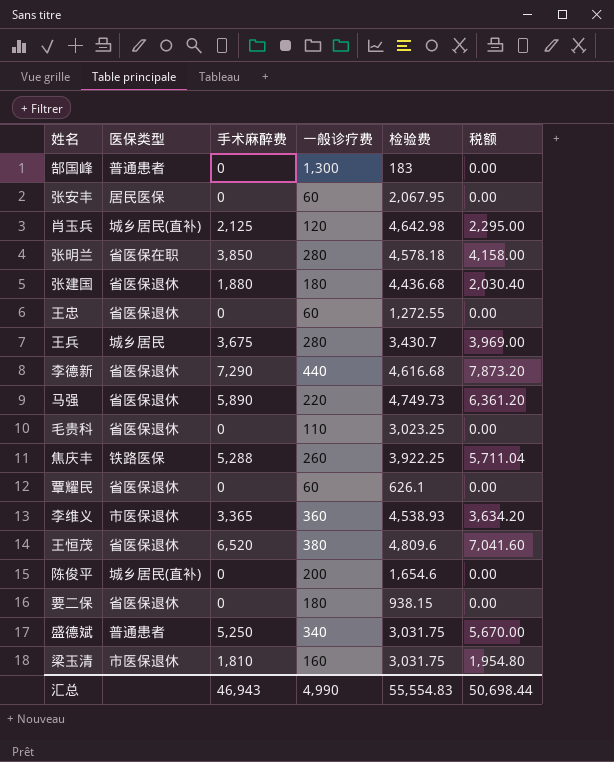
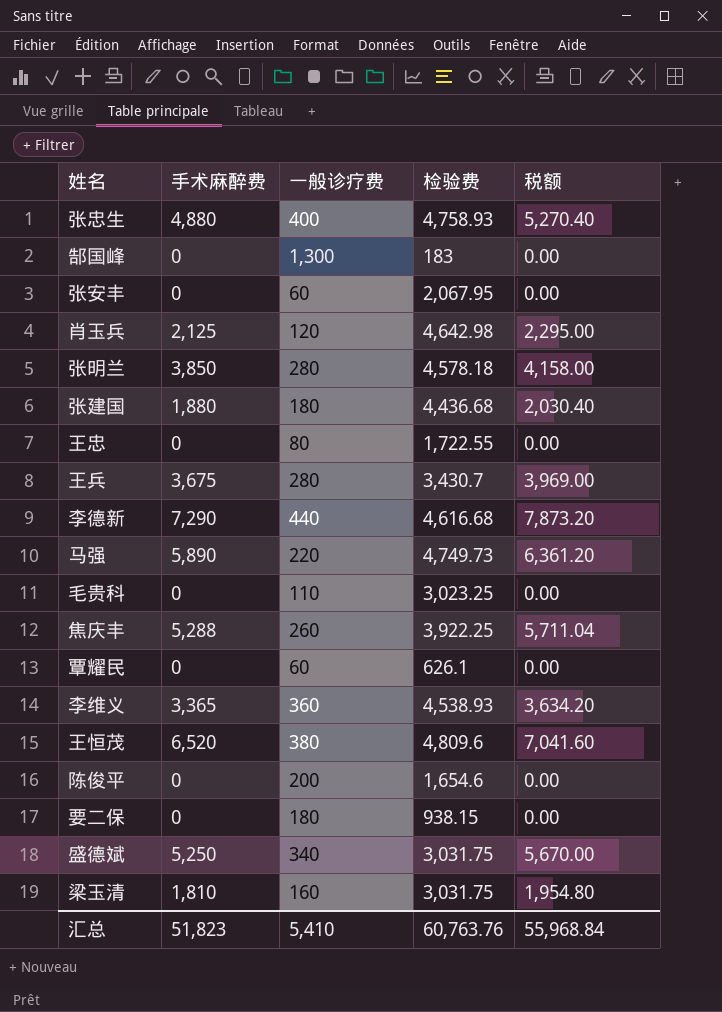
column 医保类型 | position: 2 -> none
row 张忠生: none -> 4,880 | 400 | 4,758.93 | 5,270.40
王忠 | 一般诊疗费: 60 -> 80
王忠 | 检验费: 1,272.55 -> 1,722.55
汇总 | 手术麻醉费: 46,943 -> 51,823
汇总 | 一般诊疗费: 4,990 -> 5,410
汇总 | 检验费: 55,554.83 -> 60,763.76
汇总 | 税额: 50,698.44 -> 55,968.84

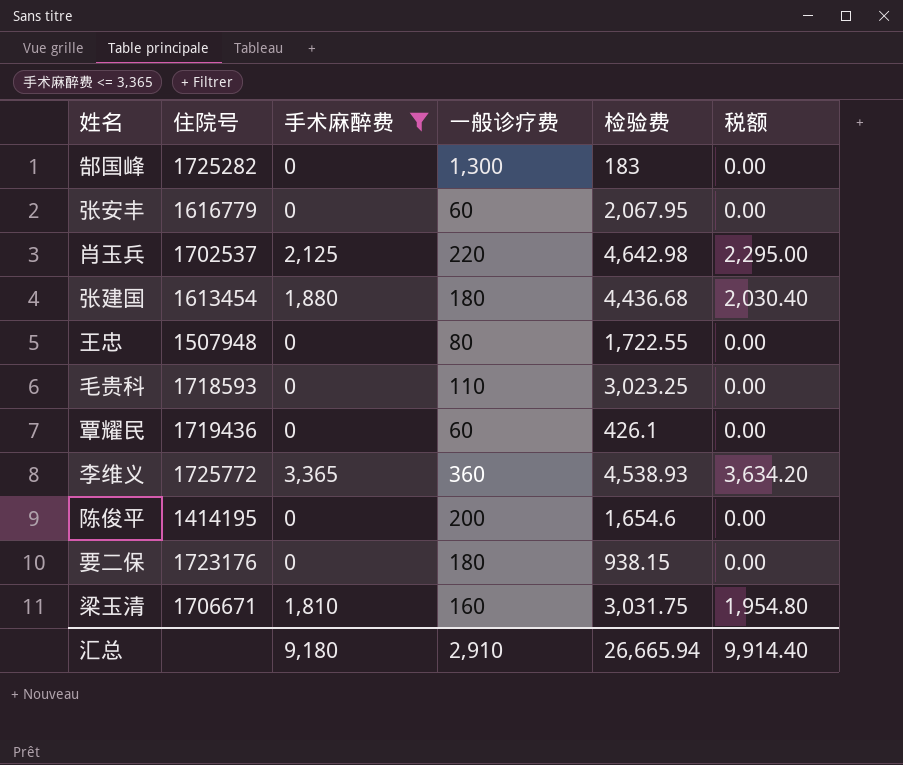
filter: none -> 手术麻醉费 <= 3,365
column 住院号 | position: none -> 2
肖玉兵 | 一般诊疗费: 120 -> 220
覃耀民 | 检验费: 626.1 -> 426.1
汇总 | 手术麻醉费: 51,823 -> 9,180
汇总 | 一般诊疗费: 5,410 -> 2,910
汇总 | 检验费: 60,763.76 -> 26,665.94
汇总 | 税额: 55,968.84 -> 9,914.40

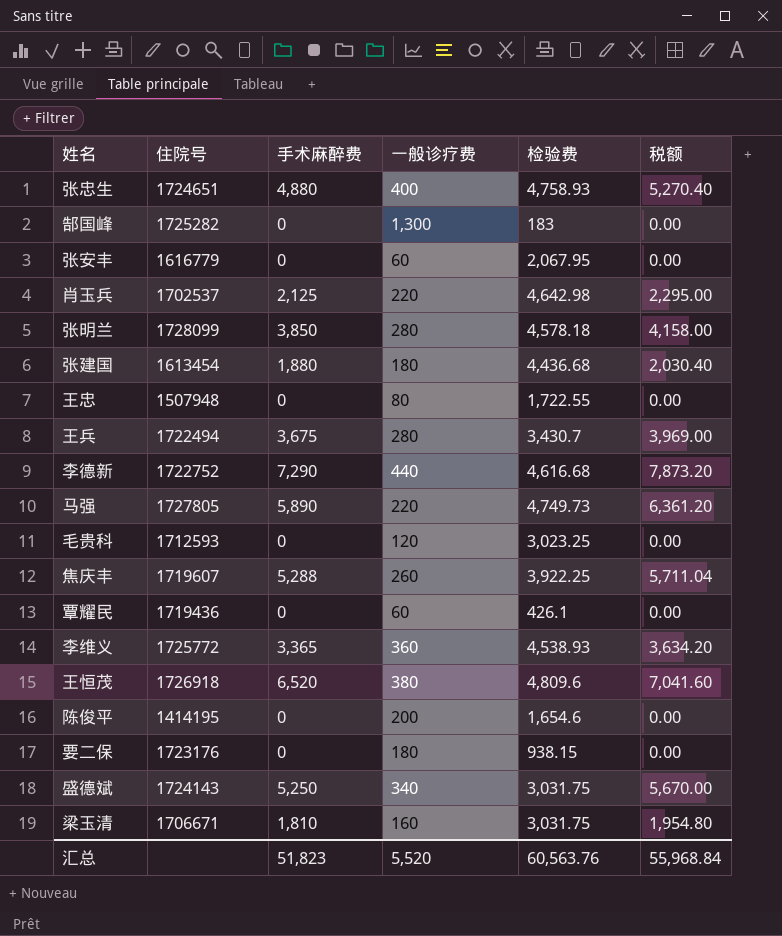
filter: 手术麻醉费 <= 3,365 -> none
毛贵科 | 住院号: 1718593 -> 1712593
毛贵科 | 一般诊疗费: 110 -> 120
汇总 | 手术麻醉费: 9,180 -> 51,823
汇总 | 一般诊疗费: 2,910 -> 5,520
汇总 | 检验费: 26,665.94 -> 60,563.76
汇总 | 税额: 9,914.40 -> 55,968.84

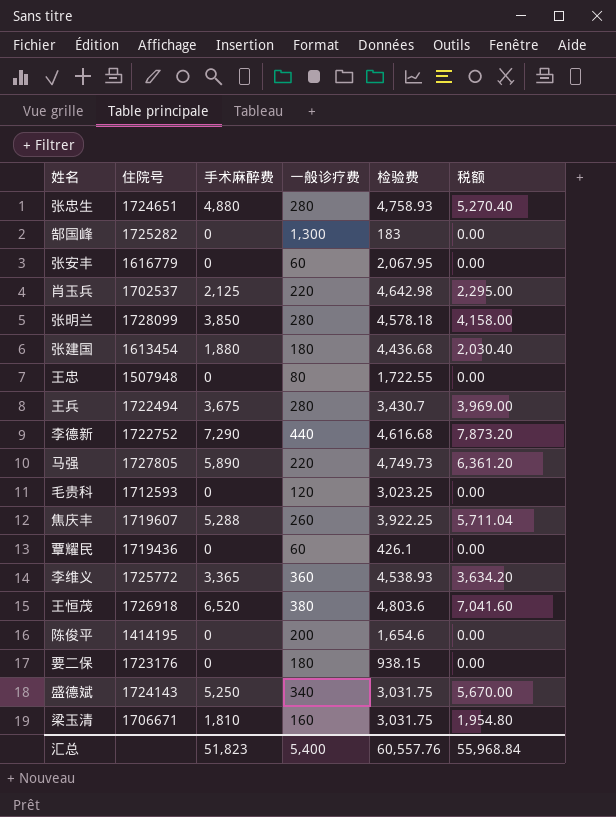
张忠生 | 一般诊疗费: 400 -> 280
王恒茂 | 检验费: 4,809.6 -> 4,803.6
汇总 | 一般诊疗费: 5,520 -> 5,400
汇总 | 检验费: 60,563.76 -> 60,557.76

